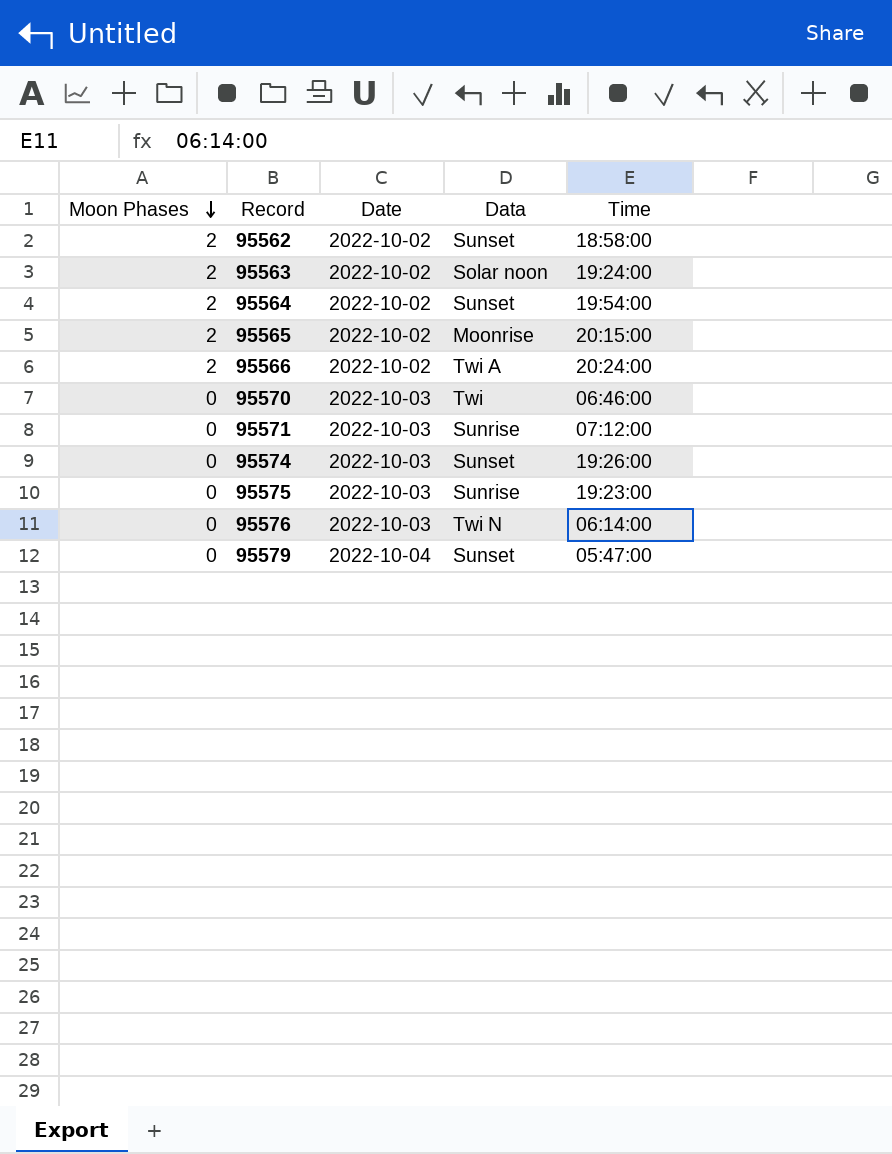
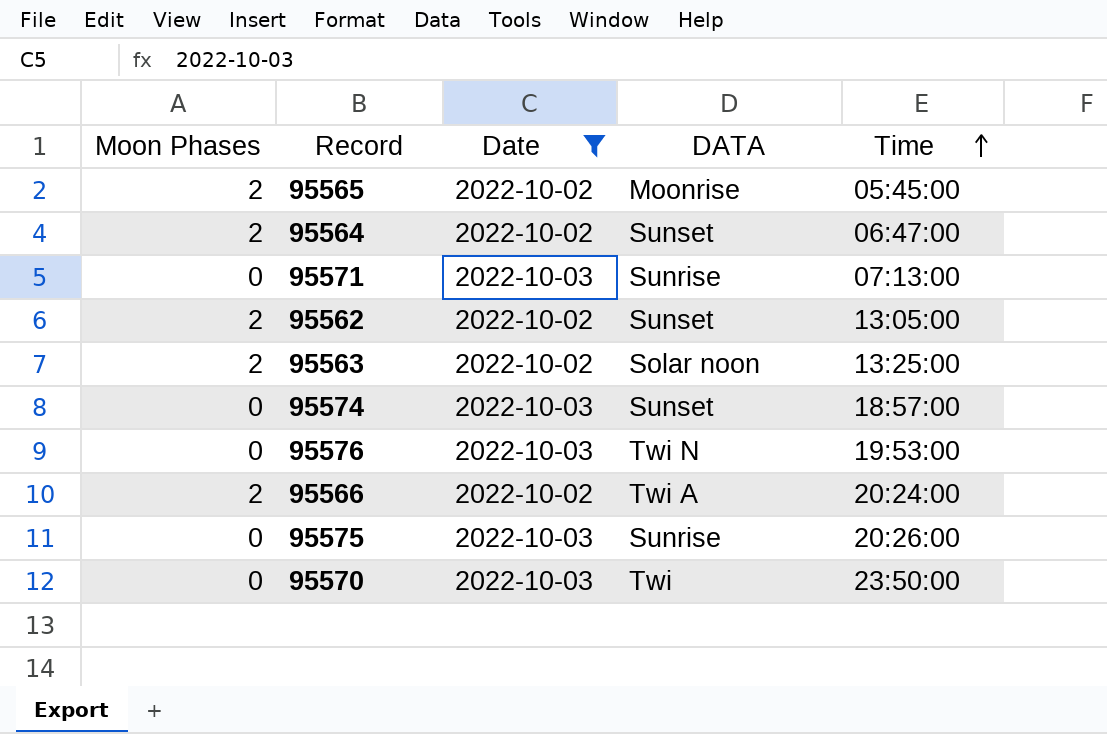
filter: none -> Date != 2022-10-04
row order: Moon Phases descending -> Time ascending
column name: Data -> DATA
95565 | Time: 20:15:00 -> 05:45:00
95564 | Time: 19:54:00 -> 06:47:00
95571 | Time: 07:12:00 -> 07:13:00
95562 | Time: 18:58:00 -> 13:05:00
95563 | Time: 19:24:00 -> 13:25:00
95574 | Time: 19:26:00 -> 18:57:00
95576 | Time: 06:14:00 -> 19:53:00
95575 | Time: 19:23:00 -> 20:26:00
95570 | Time: 06:46:00 -> 23:50:00

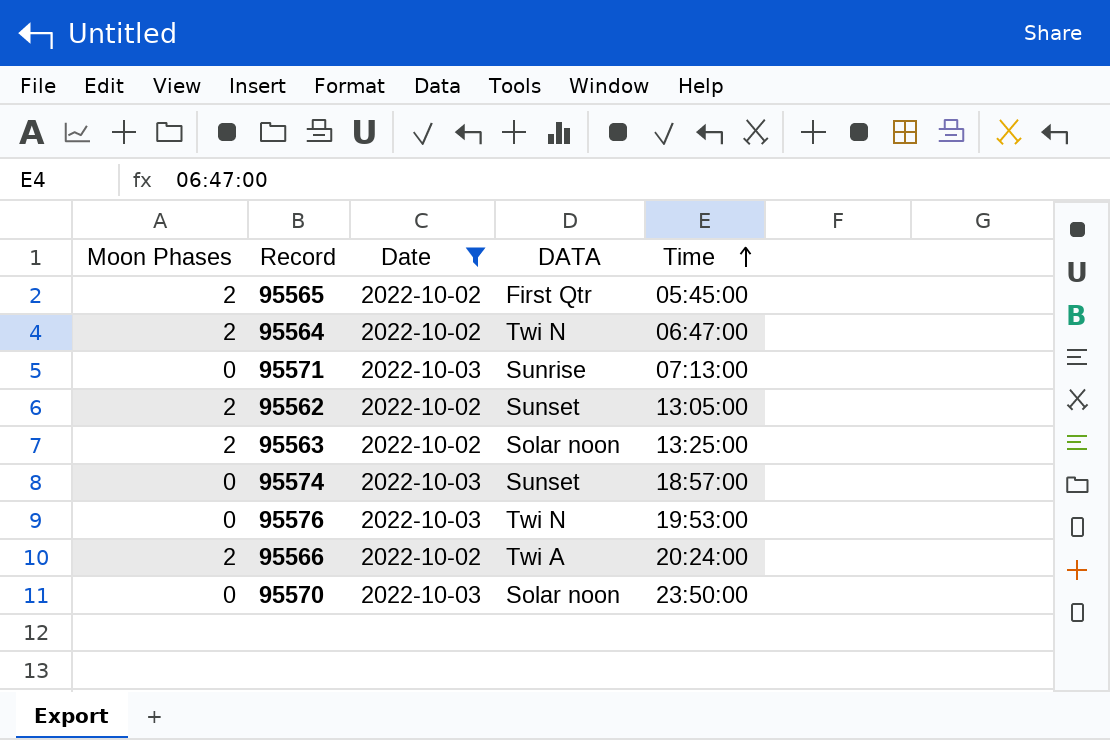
row 95575: 0 | 2022-10-03 | Sunrise | 20:26:00 -> none
95565 | DATA: Moonrise -> First Qtr
95564 | DATA: Sunset -> Twi N
95570 | DATA: Twi -> Solar noon

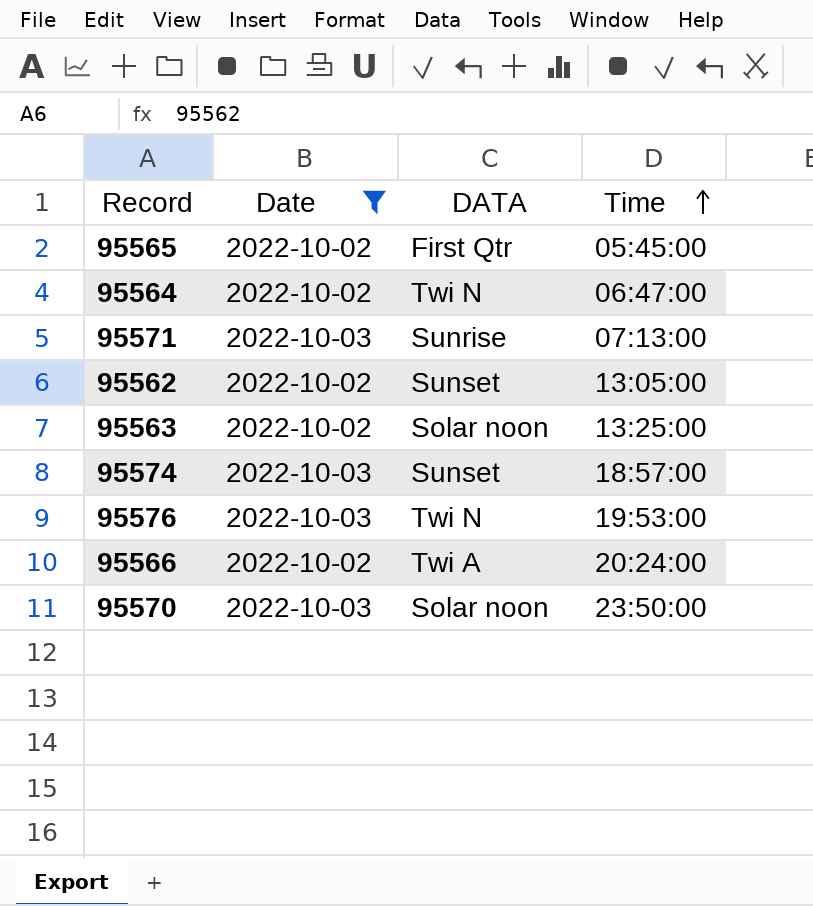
column Moon Phases | position: 1 -> none

